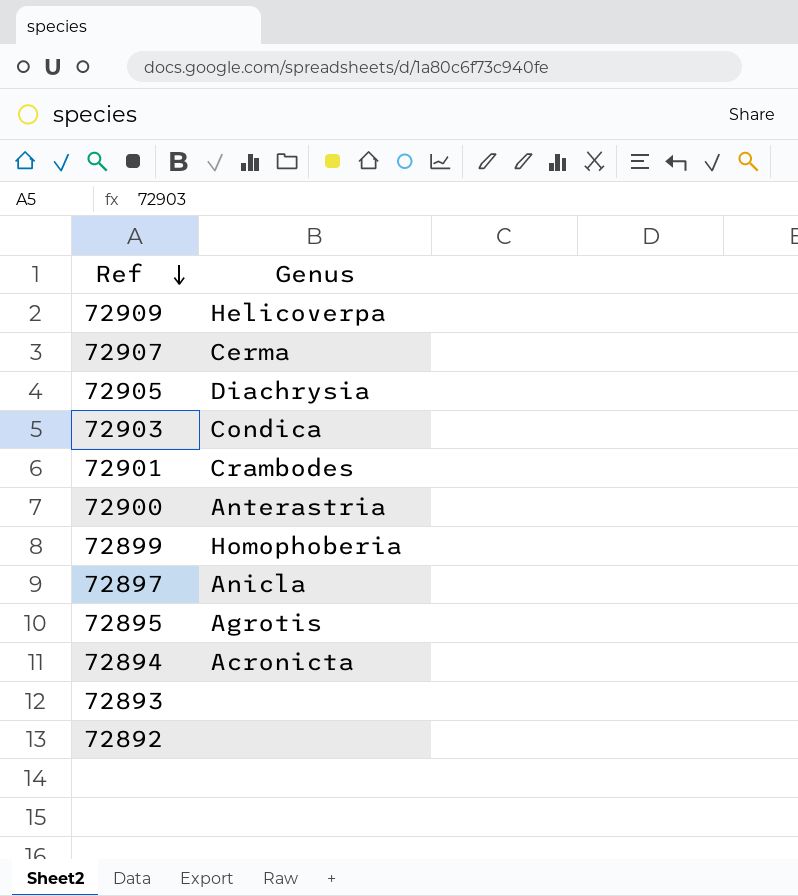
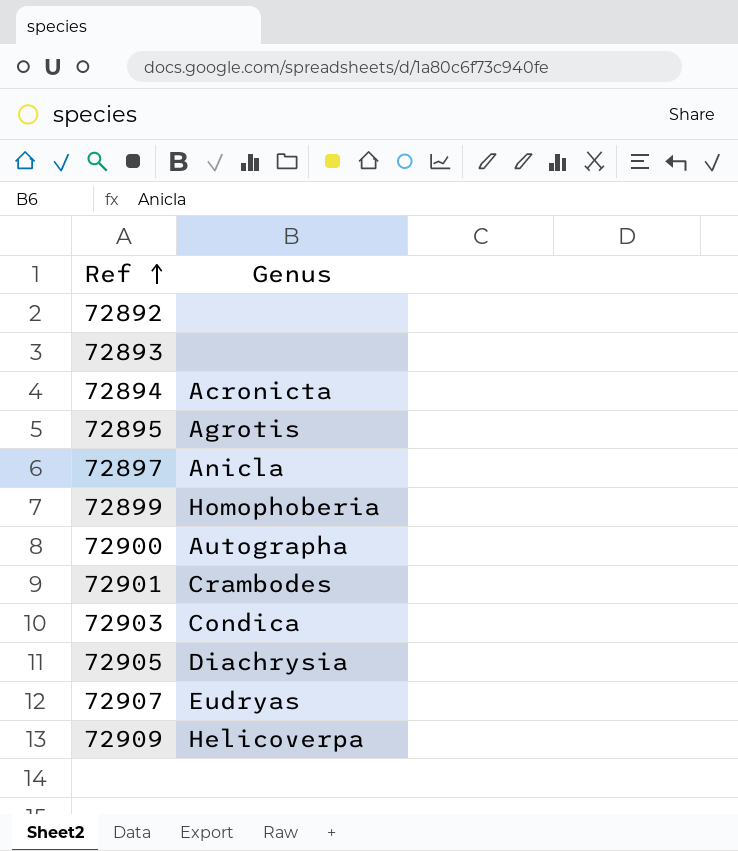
row order: Ref descending -> Ref ascending
72900 | Genus: Anterastria -> Autographa
72907 | Genus: Cerma -> Eudryas

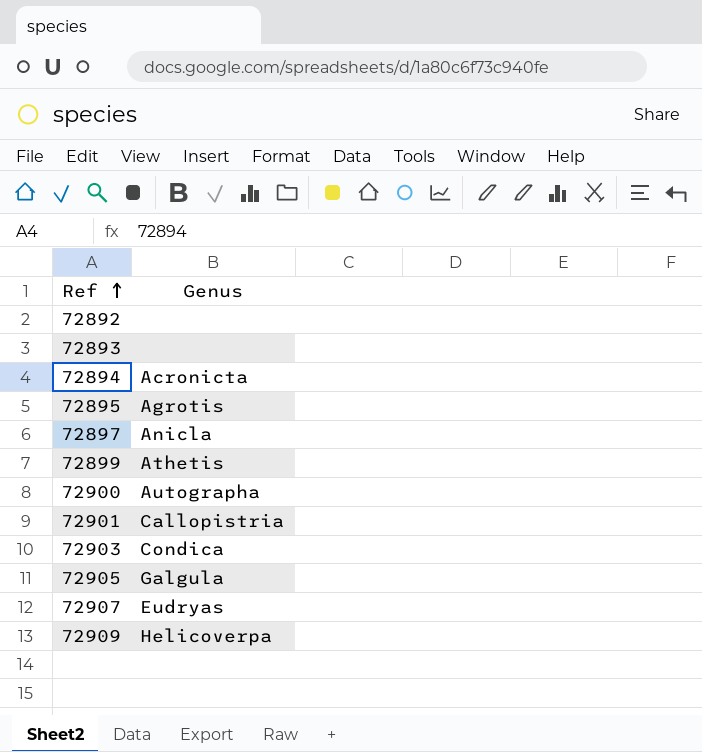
72899 | Genus: Homophoberia -> Athetis
72901 | Genus: Crambodes -> Callopistria
72905 | Genus: Diachrysia -> Galgula

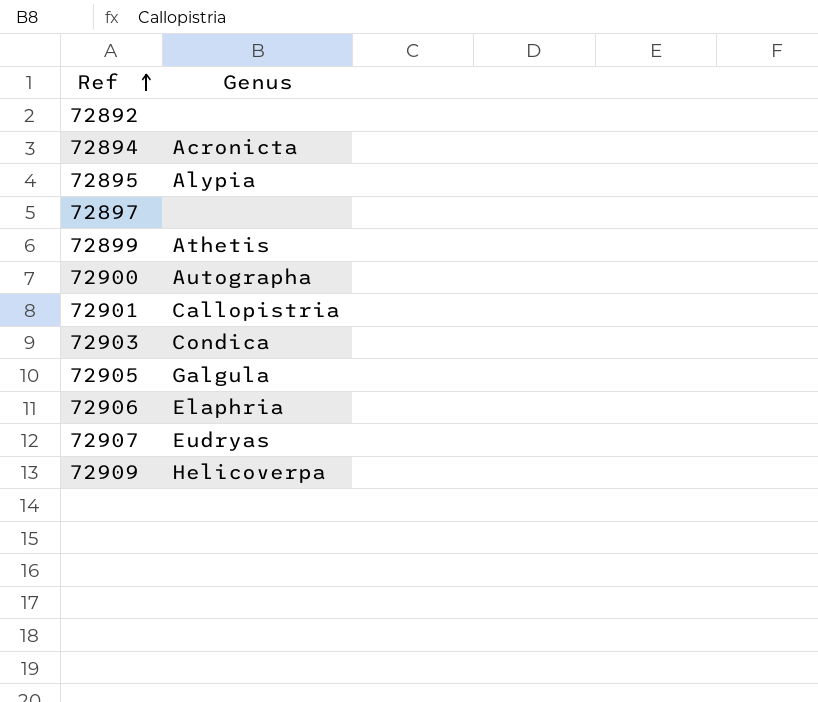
row 72893: none -> none
72895 | Genus: Agrotis -> Alypia
72897 | Genus: Anicla -> none
row 72906: none -> Elaphria

